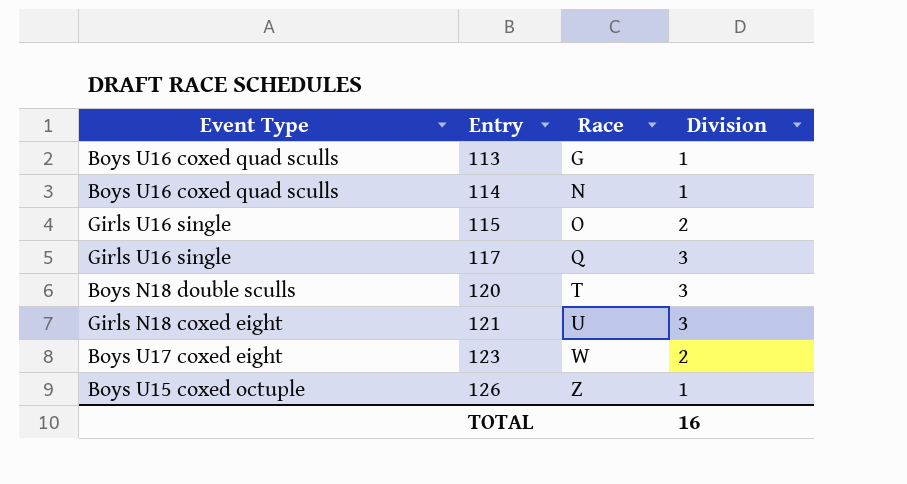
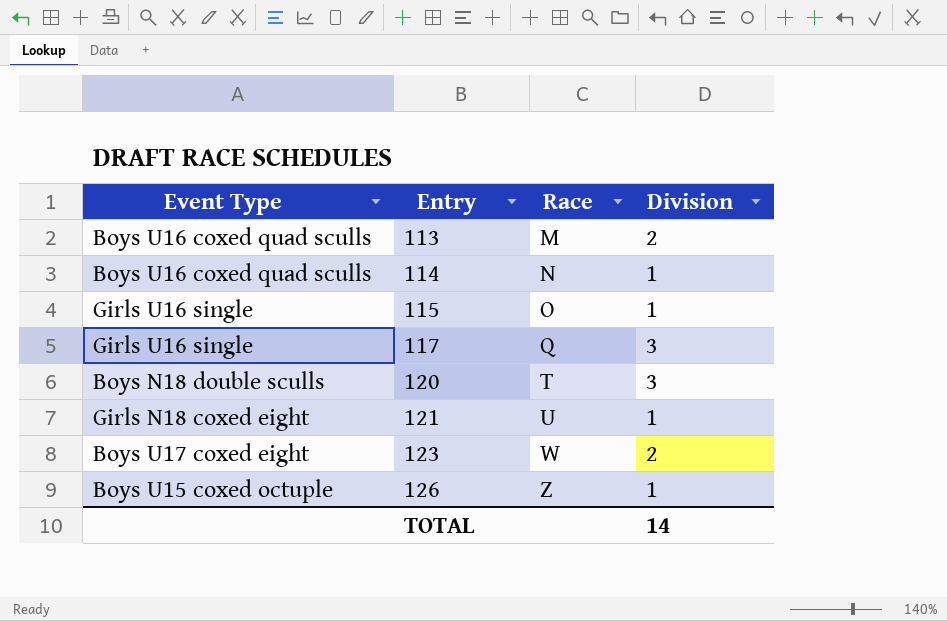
113 | Race: G -> M
113 | Division: 1 -> 2
115 | Division: 2 -> 1
121 | Division: 3 -> 1
TOTAL | Division: 16 -> 14

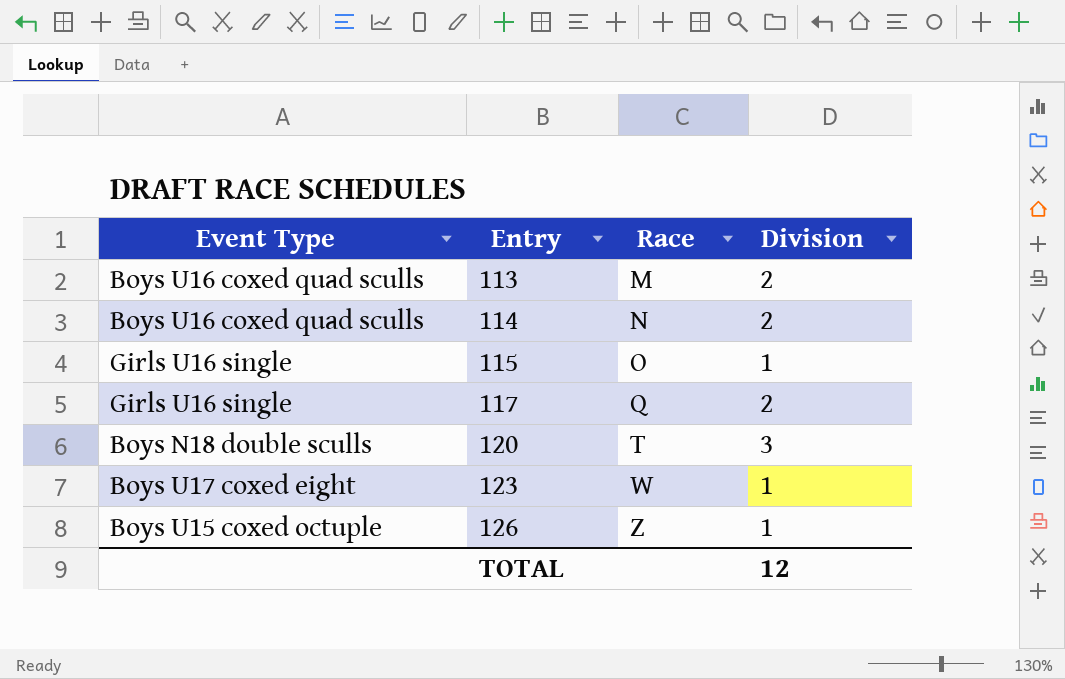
row 121: Girls N18 coxed eight | U | 1 -> none
114 | Division: 1 -> 2
117 | Division: 3 -> 2
123 | Division: 2 -> 1
TOTAL | Division: 14 -> 12

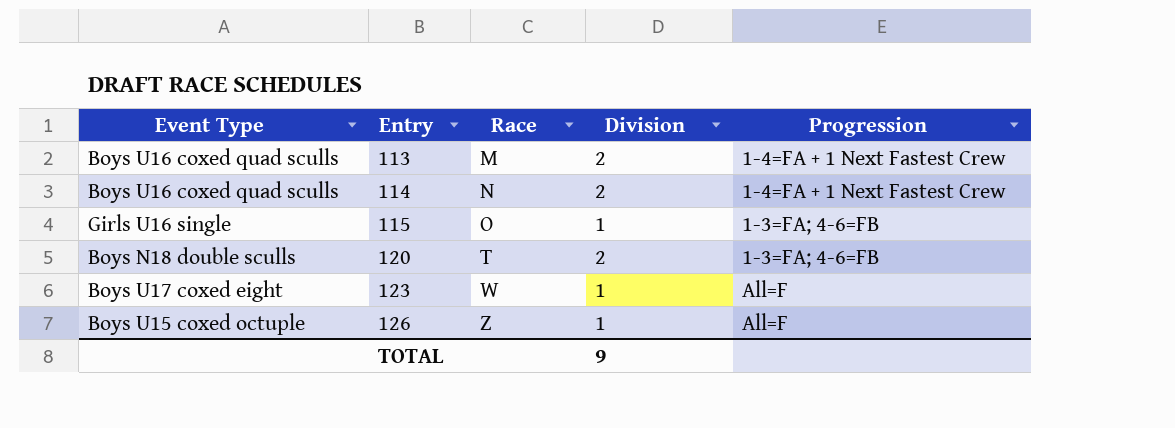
column Progression | position: none -> 5
row 117: Girls U16 single | Q | 2 -> none
120 | Division: 3 -> 2
TOTAL | Division: 12 -> 9

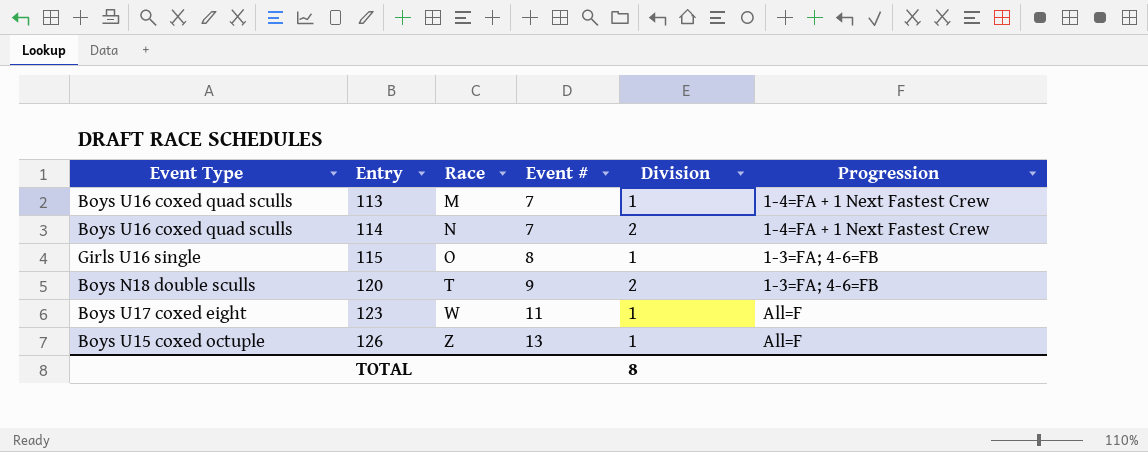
column Event # | position: none -> 4
113 | Division: 2 -> 1
TOTAL | Division: 9 -> 8

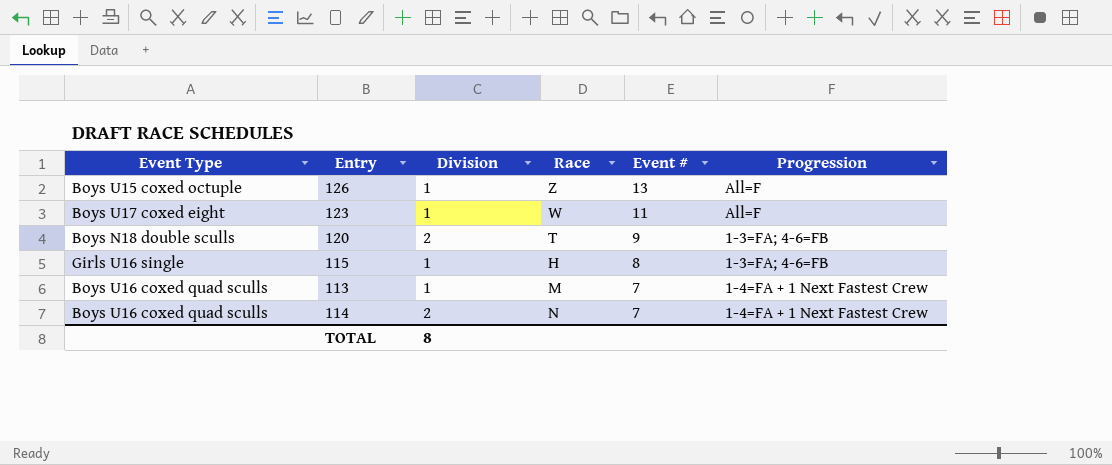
row order: Entry ascending -> Event # descending
column Division | position: 5 -> 3
115 | Race: O -> H

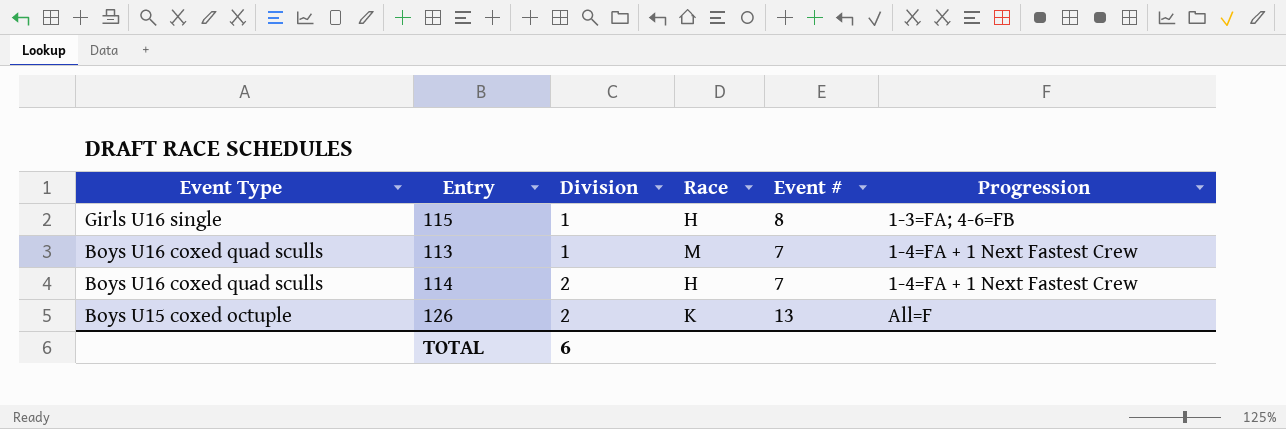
row order: Event # descending -> Event Type descending
row 123: Boys U17 coxed eight | 1 | W | 11 | All=F -> none
row 120: Boys N18 double sculls | 2 | T | 9 | 1-3=FA; 4-6=FB -> none
114 | Race: N -> H
126 | Division: 1 -> 2
126 | Race: Z -> K
TOTAL | Division: 8 -> 6

